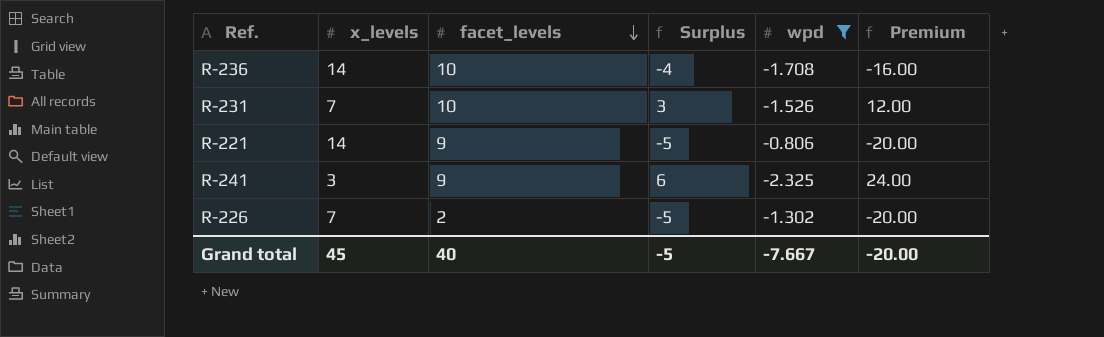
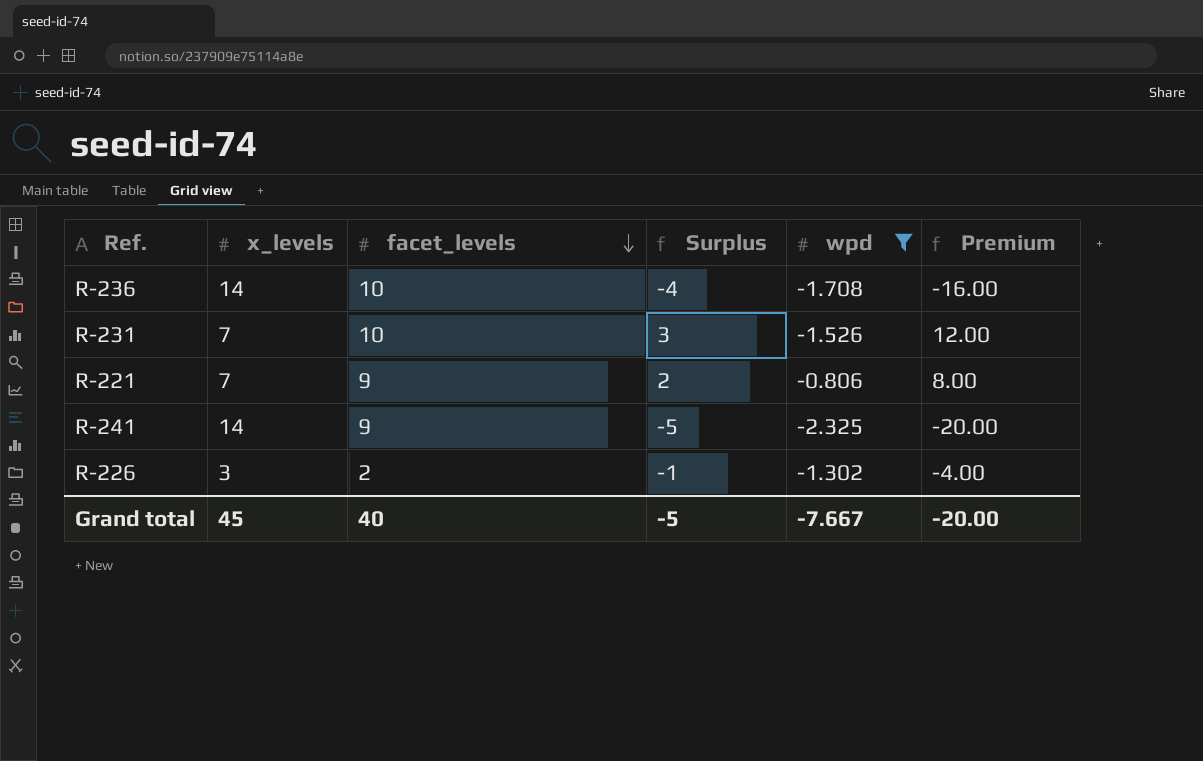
R-221 | x_levels: 14 -> 7
R-221 | Surplus: -5 -> 2
R-221 | Premium: -20.00 -> 8.00
R-241 | x_levels: 3 -> 14
R-241 | Surplus: 6 -> -5
R-241 | Premium: 24.00 -> -20.00
R-226 | x_levels: 7 -> 3
R-226 | Surplus: -5 -> -1
R-226 | Premium: -20.00 -> -4.00

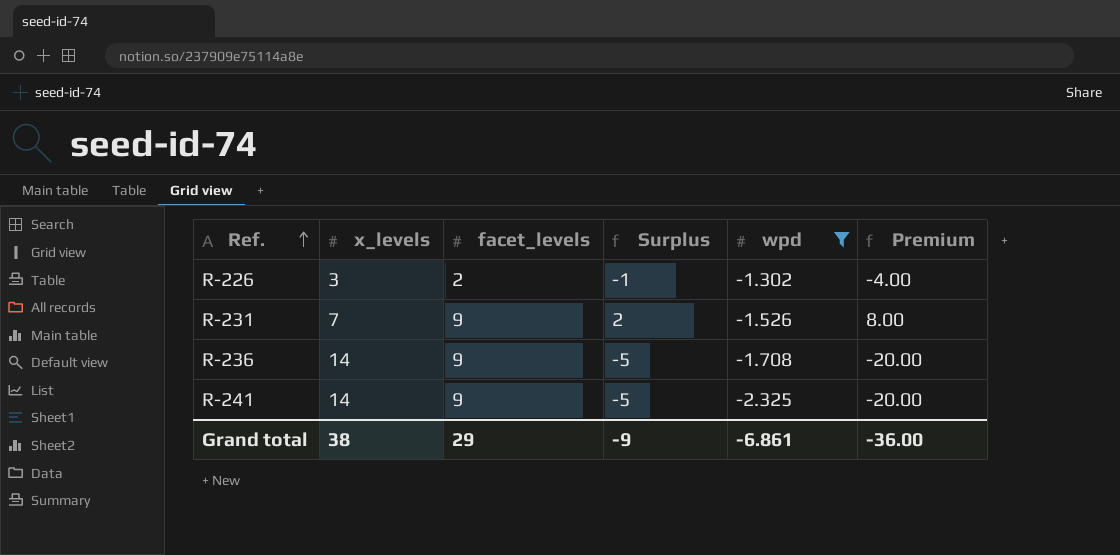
row order: facet_levels descending -> Ref. ascending
row R-221: 7 | 9 | 2 | -0.806 | 8.00 -> none
R-231 | facet_levels: 10 -> 9
R-231 | Surplus: 3 -> 2
R-231 | Premium: 12.00 -> 8.00
R-236 | facet_levels: 10 -> 9
R-236 | Surplus: -4 -> -5
R-236 | Premium: -16.00 -> -20.00
Grand total | x_levels: 45 -> 38
Grand total | facet_levels: 40 -> 29
Grand total | Surplus: -5 -> -9
Grand total | wpd: -7.667 -> -6.861
Grand total | Premium: -20.00 -> -36.00

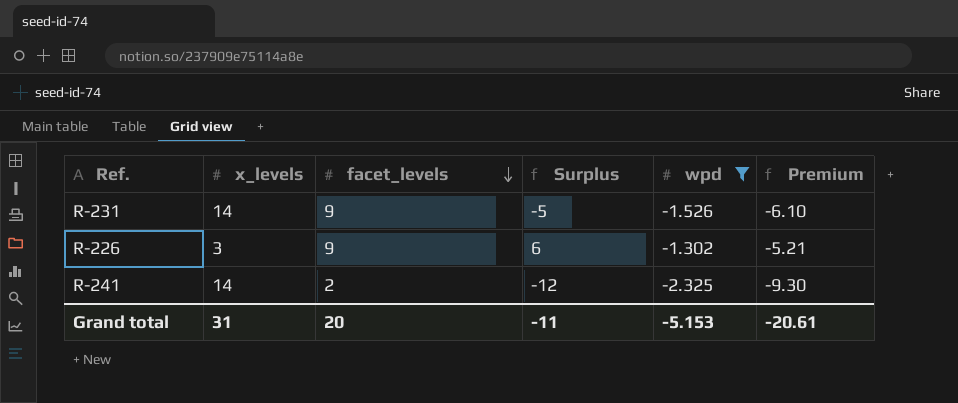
row order: Ref. ascending -> facet_levels descending
column Premium | formula: [Surplus] * 4 -> [wpd] * 4
row R-236: 14 | 9 | -5 | -1.708 | -20.00 -> none
R-231 | x_levels: 7 -> 14
R-231 | Surplus: 2 -> -5
R-226 | facet_levels: 2 -> 9
R-226 | Surplus: -1 -> 6
R-241 | facet_levels: 9 -> 2
R-241 | Surplus: -5 -> -12
Grand total | x_levels: 38 -> 31
Grand total | facet_levels: 29 -> 20
Grand total | Surplus: -9 -> -11
Grand total | wpd: -6.861 -> -5.153
Grand total | Premium: -36.00 -> -20.61

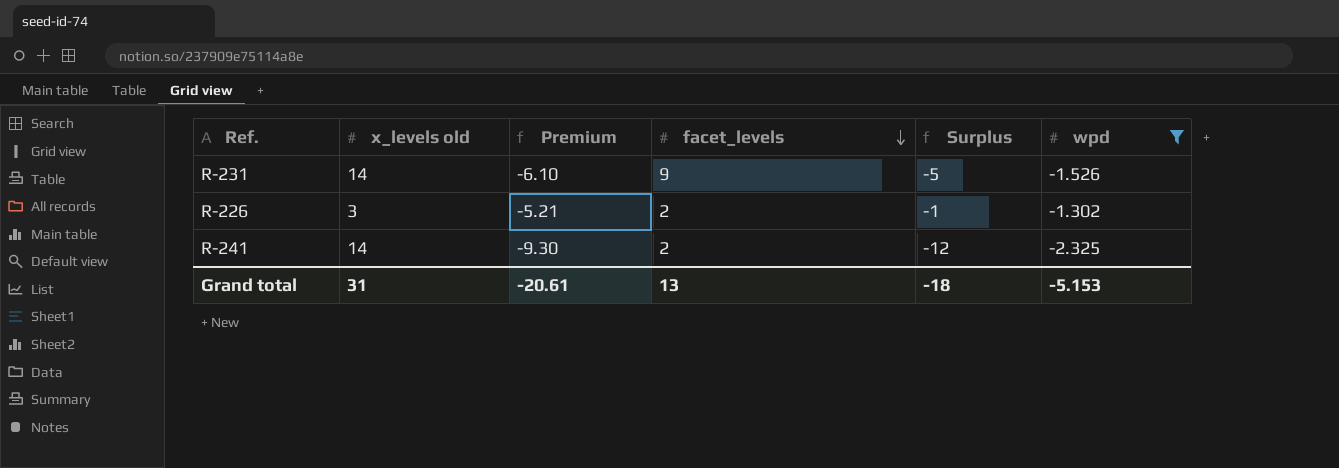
column name: x_levels -> x_levels old
column Premium | position: 6 -> 3
R-226 | facet_levels: 9 -> 2
R-226 | Surplus: 6 -> -1
Grand total | facet_levels: 20 -> 13
Grand total | Surplus: -11 -> -18

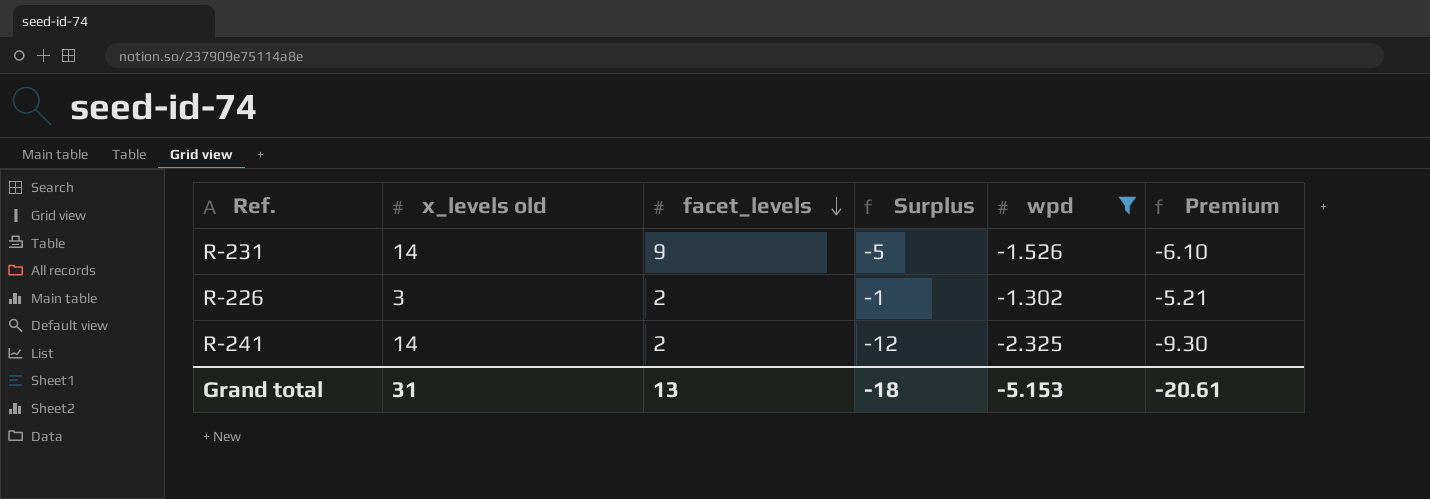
column Premium | position: 3 -> 6

